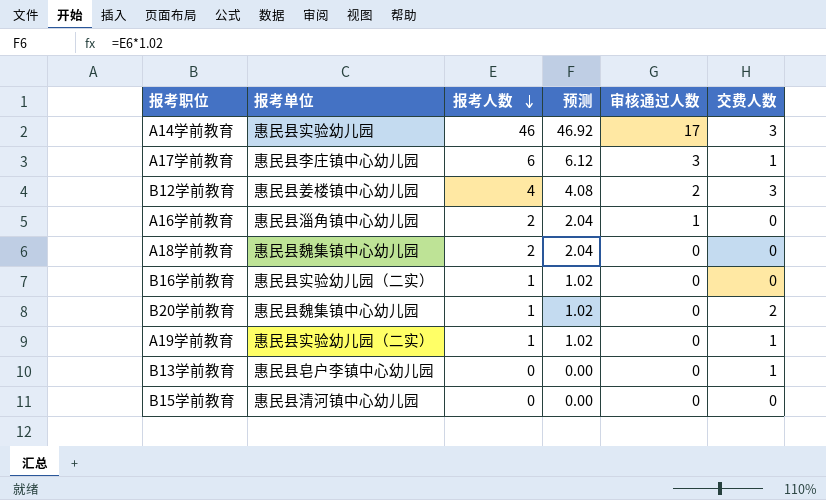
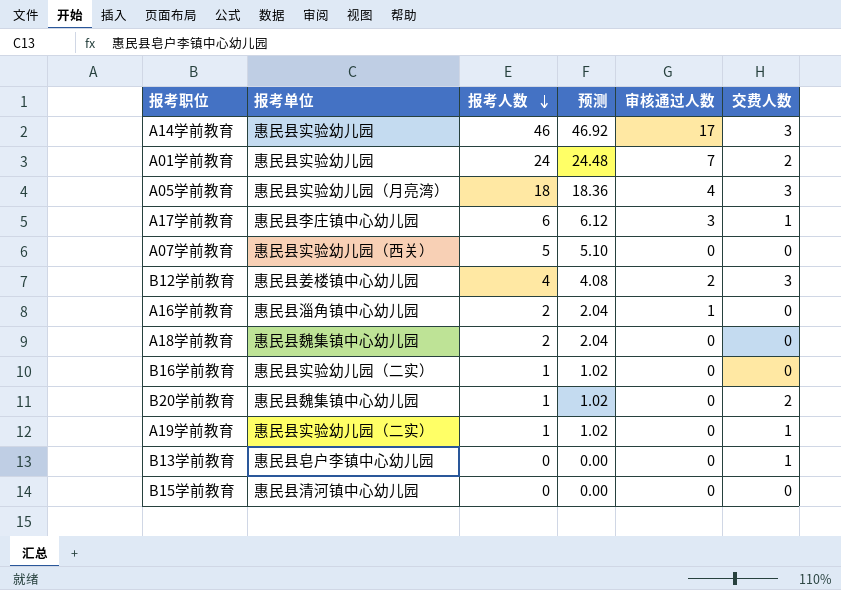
row A01学前教育: none -> 惠民县实验幼儿园 | 24 | 24.48 | 7 | 2
row A05学前教育: none -> 惠民县实验幼儿园（月亮湾） | 18 | 18.36 | 4 | 3
row A07学前教育: none -> 惠民县实验幼儿园（西关） | 5 | 5.10 | 0 | 0

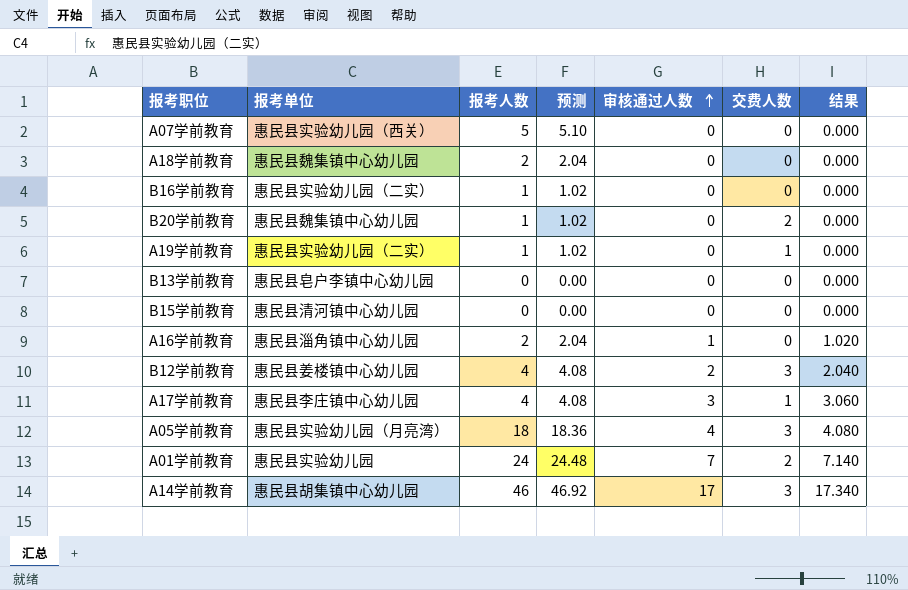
row order: 报考人数 descending -> 审核通过人数 ascending
column 结果 | formula: none -> [审核通过人数] * 1.02
B13学前教育 | 交费人数: 1 -> 0
A17学前教育 | 报考人数: 6 -> 4
A17学前教育 | 预测: 6.12 -> 4.08
A14学前教育 | 报考单位: 惠民县实验幼儿园 -> 惠民县胡集镇中心幼儿园

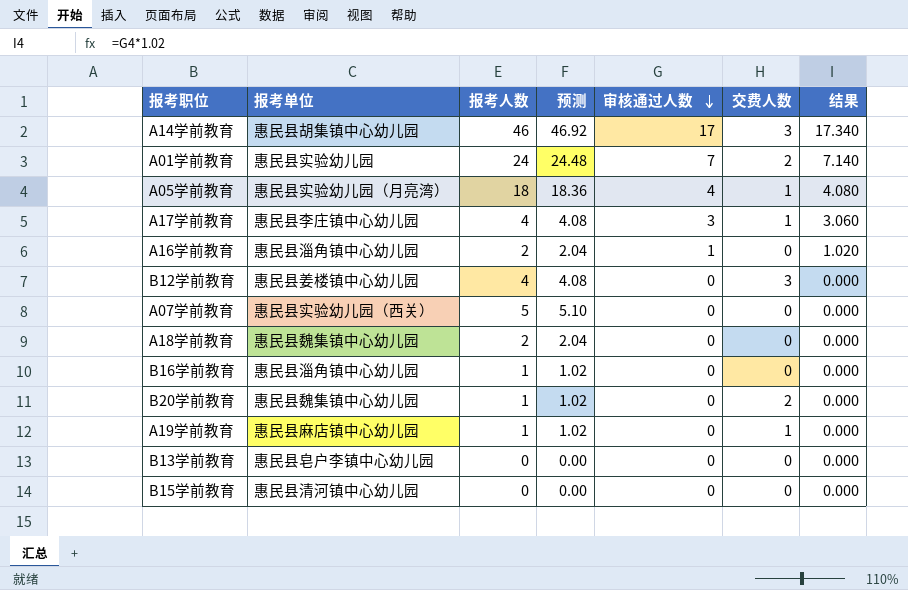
row order: 审核通过人数 ascending -> 审核通过人数 descending
A05学前教育 | 交费人数: 3 -> 1
B12学前教育 | 审核通过人数: 2 -> 0
B12学前教育 | 结果: 2.040 -> 0.000
B16学前教育 | 报考单位: 惠民县实验幼儿园（二实） -> 惠民县淄角镇中心幼儿园
A19学前教育 | 报考单位: 惠民县实验幼儿园（二实） -> 惠民县麻店镇中心幼儿园

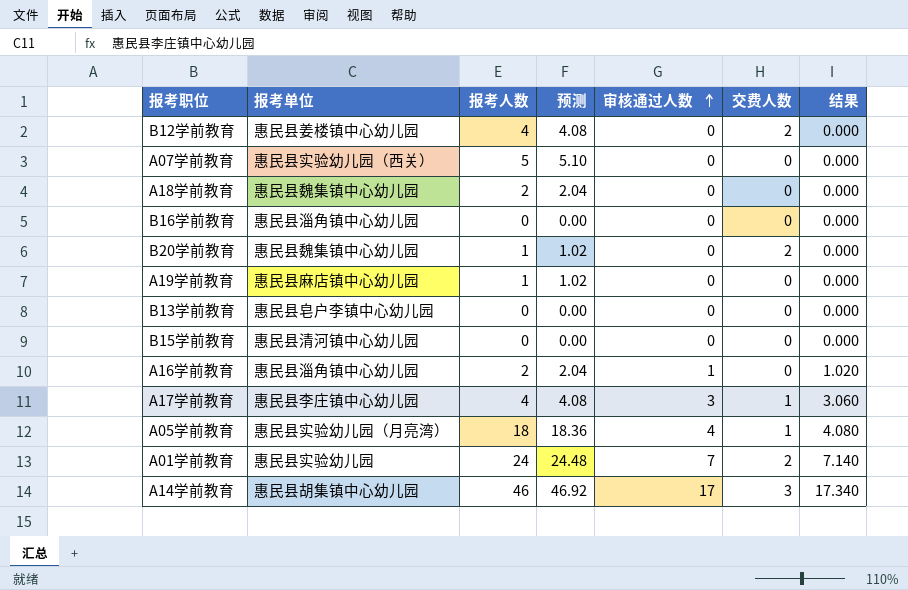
row order: 审核通过人数 descending -> 审核通过人数 ascending
B12学前教育 | 交费人数: 3 -> 2
B16学前教育 | 报考人数: 1 -> 0
B16学前教育 | 预测: 1.02 -> 0.00
A19学前教育 | 交费人数: 1 -> 0

